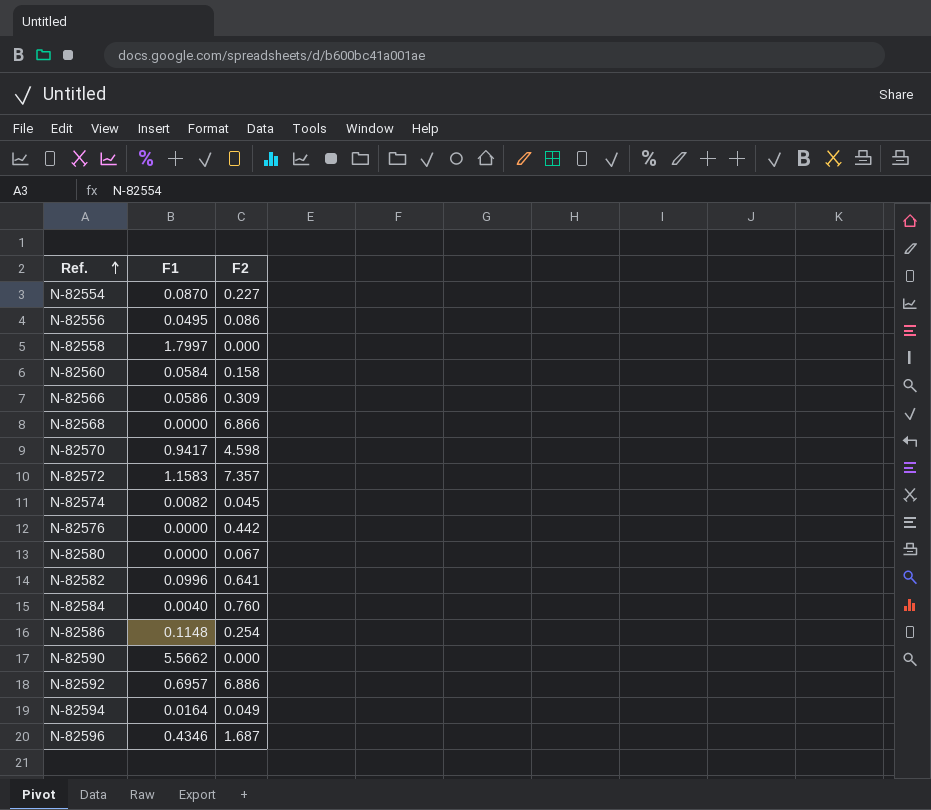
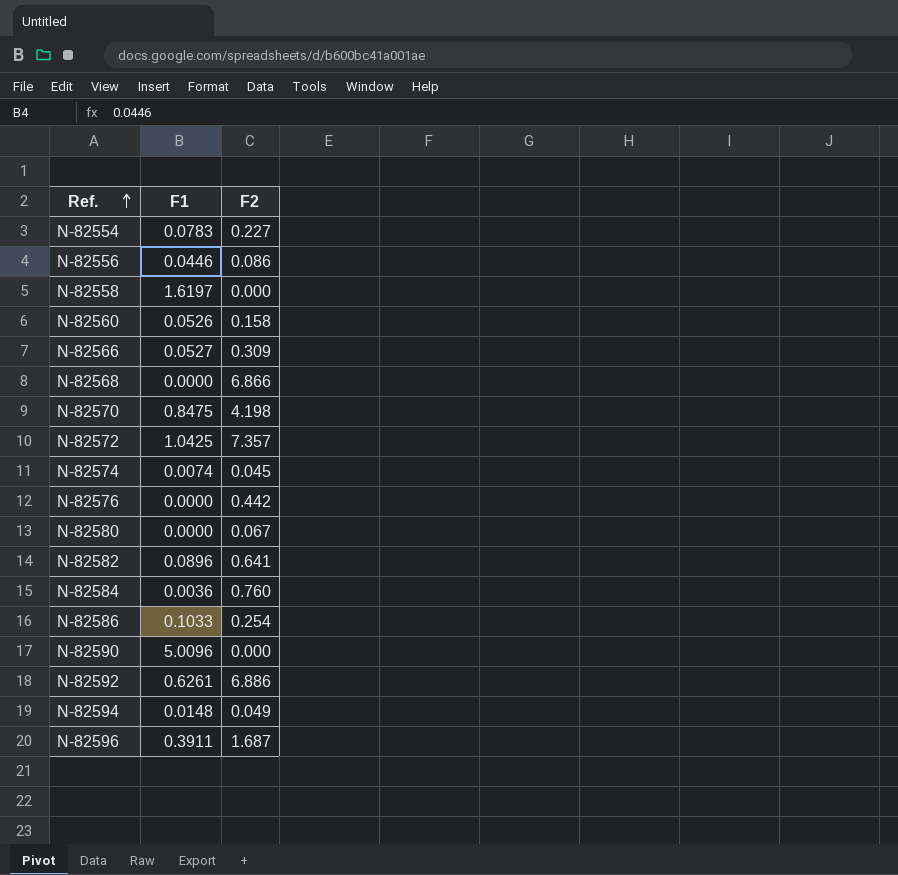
N-82554 | F1: 0.0870 -> 0.0783
N-82556 | F1: 0.0495 -> 0.0446
N-82558 | F1: 1.7997 -> 1.6197
N-82560 | F1: 0.0584 -> 0.0526
N-82566 | F1: 0.0586 -> 0.0527
N-82570 | F1: 0.9417 -> 0.8475
N-82570 | F2: 4.598 -> 4.198
N-82572 | F1: 1.1583 -> 1.0425
N-82574 | F1: 0.0082 -> 0.0074
N-82582 | F1: 0.0996 -> 0.0896
N-82584 | F1: 0.0040 -> 0.0036
N-82586 | F1: 0.1148 -> 0.1033
N-82590 | F1: 5.5662 -> 5.0096
N-82592 | F1: 0.6957 -> 0.6261
N-82594 | F1: 0.0164 -> 0.0148
N-82596 | F1: 0.4346 -> 0.3911

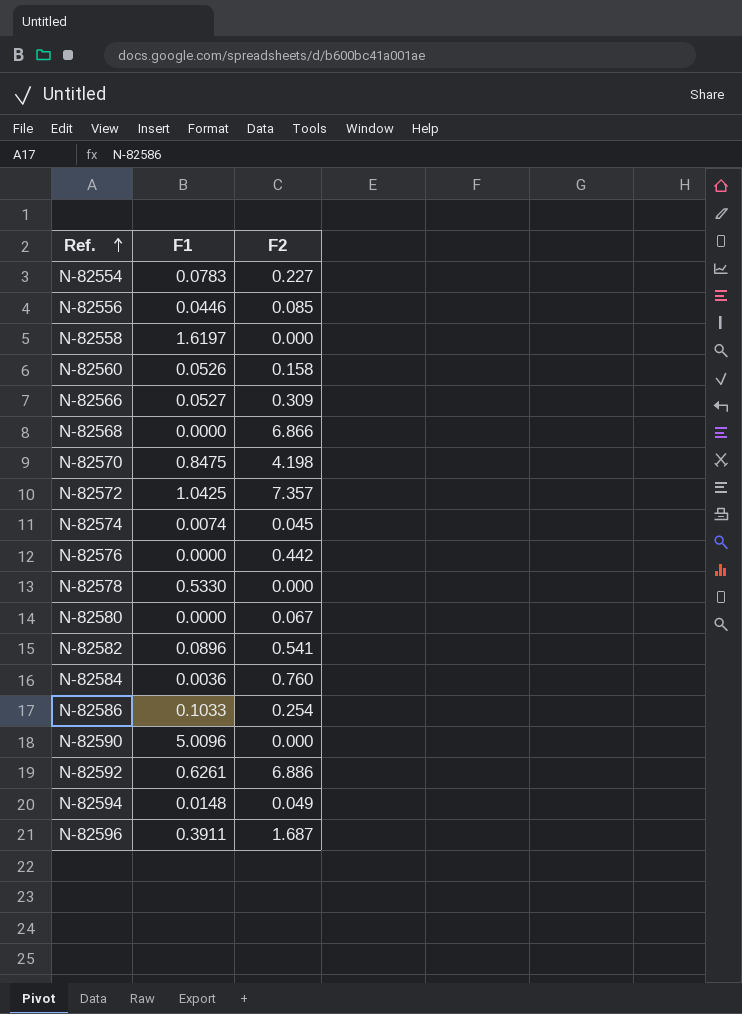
N-82556 | F2: 0.086 -> 0.085
row N-82578: none -> 0.5330 | 0.000
N-82582 | F2: 0.641 -> 0.541

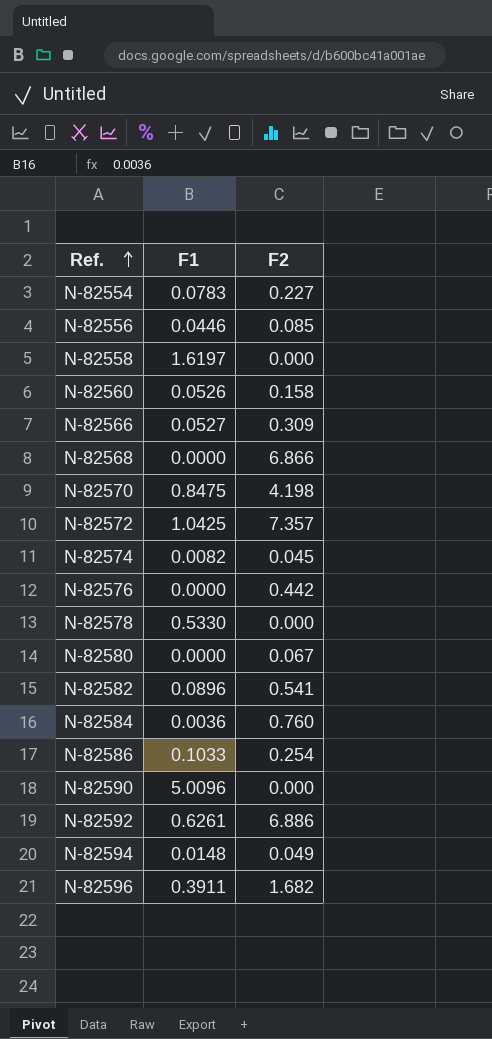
N-82574 | F1: 0.0074 -> 0.0082
N-82596 | F2: 1.687 -> 1.682

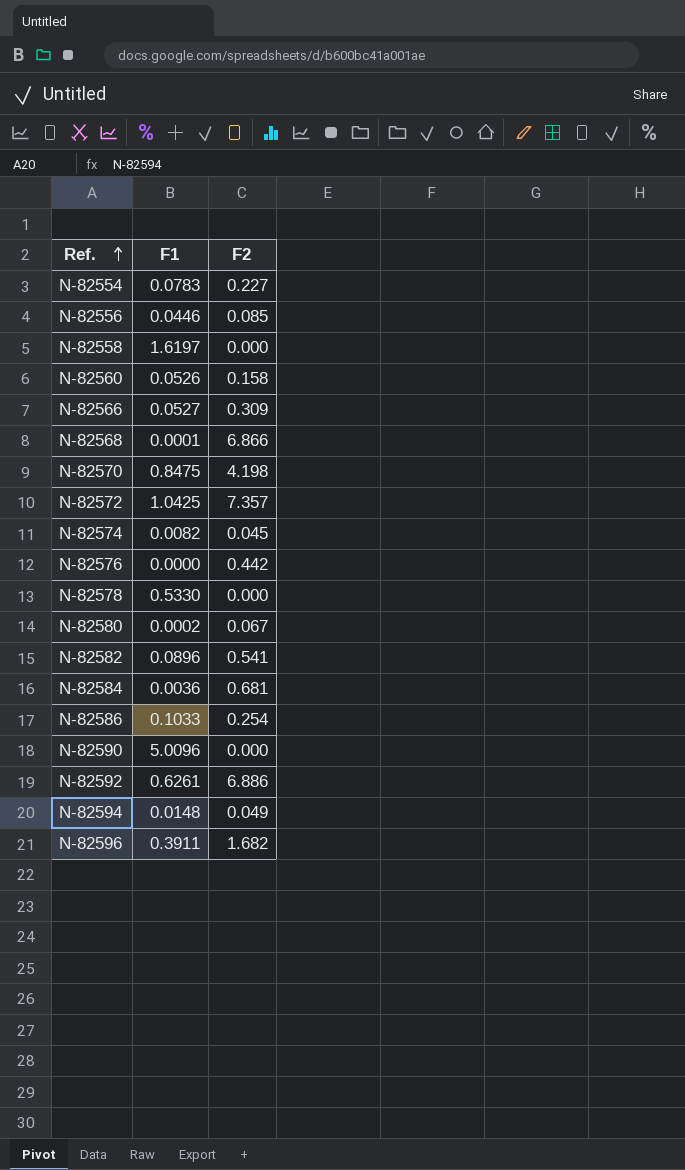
N-82568 | F1: 0.0000 -> 0.0001
N-82580 | F1: 0.0000 -> 0.0002
N-82584 | F2: 0.760 -> 0.681

